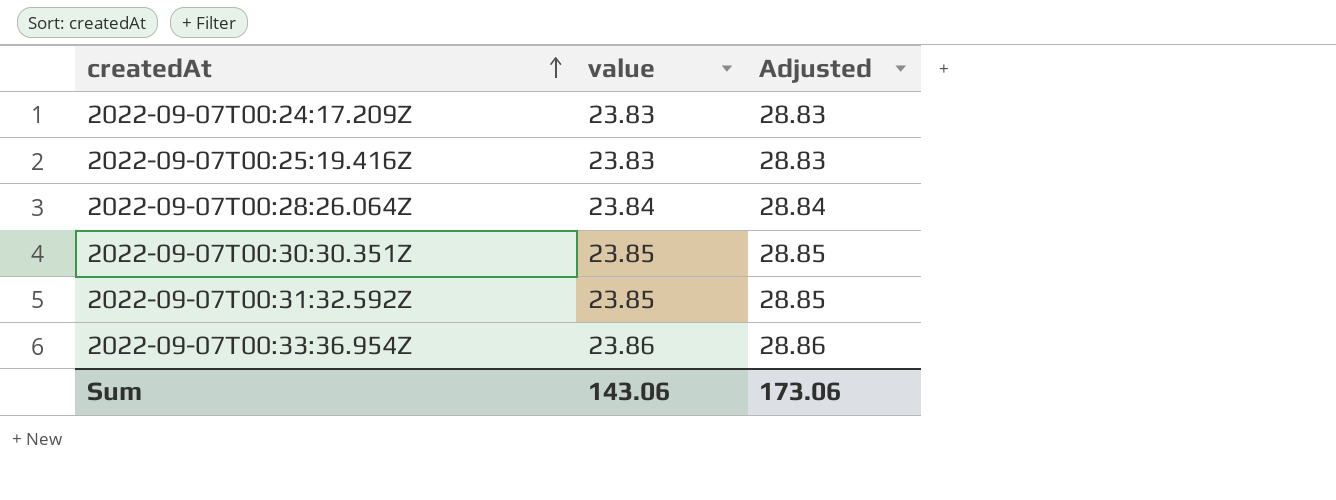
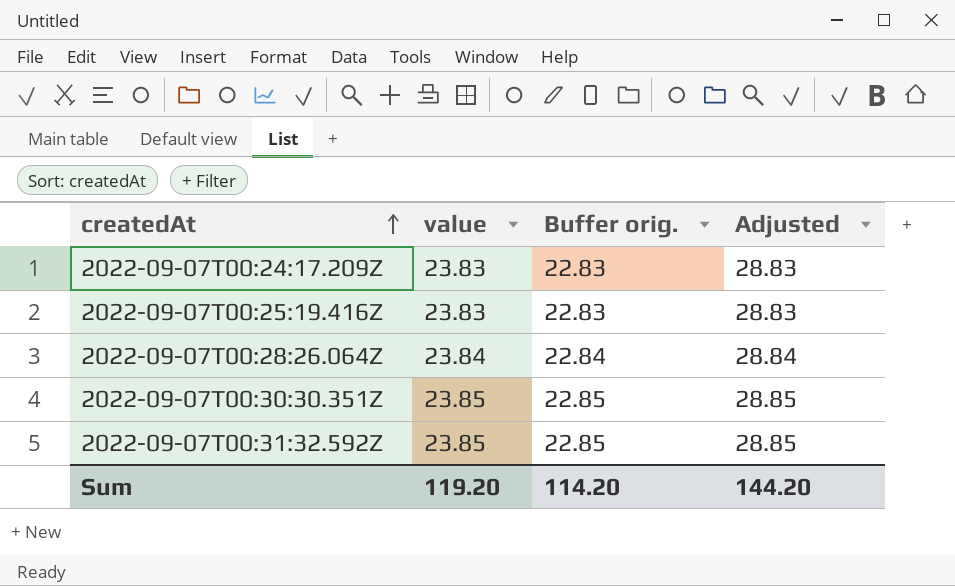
column Buffer orig. | formula: none -> [value] - 1
row 2022-09-07T00:33:36.954Z: 23.86 | 28.86 -> none
Sum | value: 143.06 -> 119.20
Sum | Adjusted: 173.06 -> 144.20

